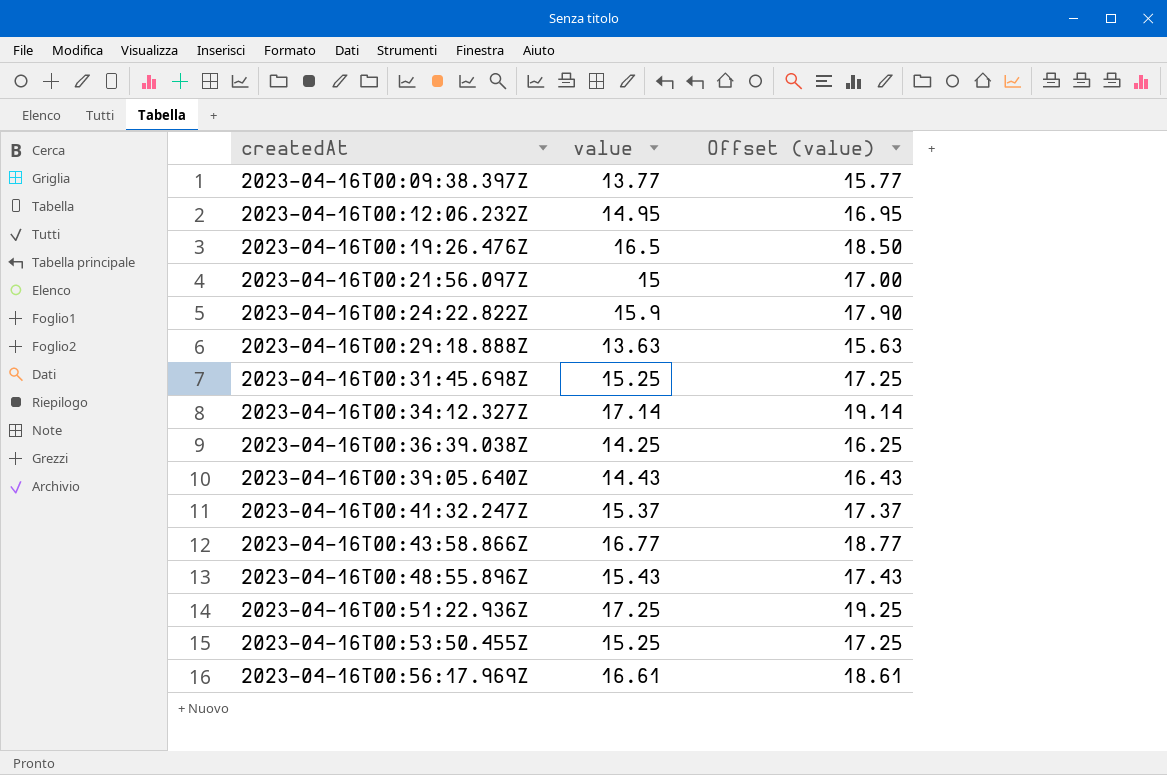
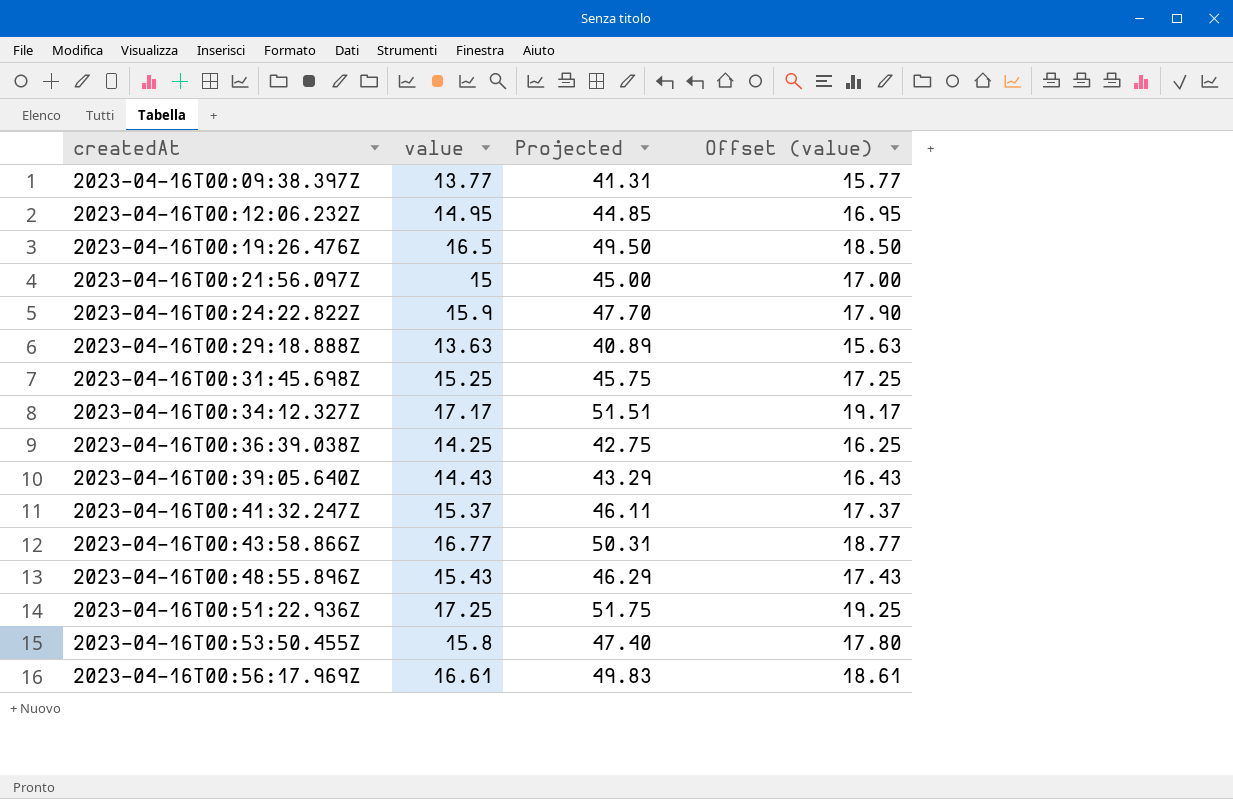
column Projected | formula: none -> [value] * 3
2023-04-16T00:34:12.327Z | value: 17.14 -> 17.17
2023-04-16T00:34:12.327Z | Offset (value): 19.14 -> 19.17
2023-04-16T00:53:50.455Z | value: 15.25 -> 15.8
2023-04-16T00:53:50.455Z | Offset (value): 17.25 -> 17.80

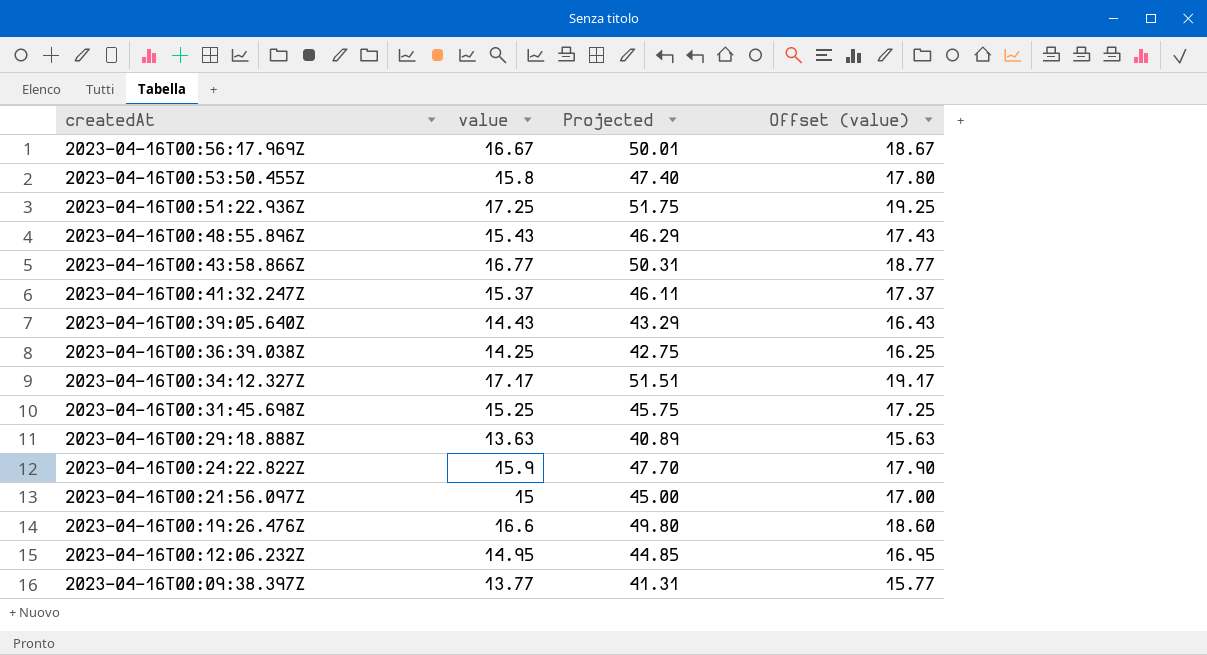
row order: createdAt ascending -> createdAt descending
2023-04-16T00:56:17.969Z | value: 16.61 -> 16.67
2023-04-16T00:56:17.969Z | Projected: 49.83 -> 50.01
2023-04-16T00:56:17.969Z | Offset (value): 18.61 -> 18.67
2023-04-16T00:19:26.476Z | value: 16.5 -> 16.6
2023-04-16T00:19:26.476Z | Projected: 49.50 -> 49.80
2023-04-16T00:19:26.476Z | Offset (value): 18.50 -> 18.60

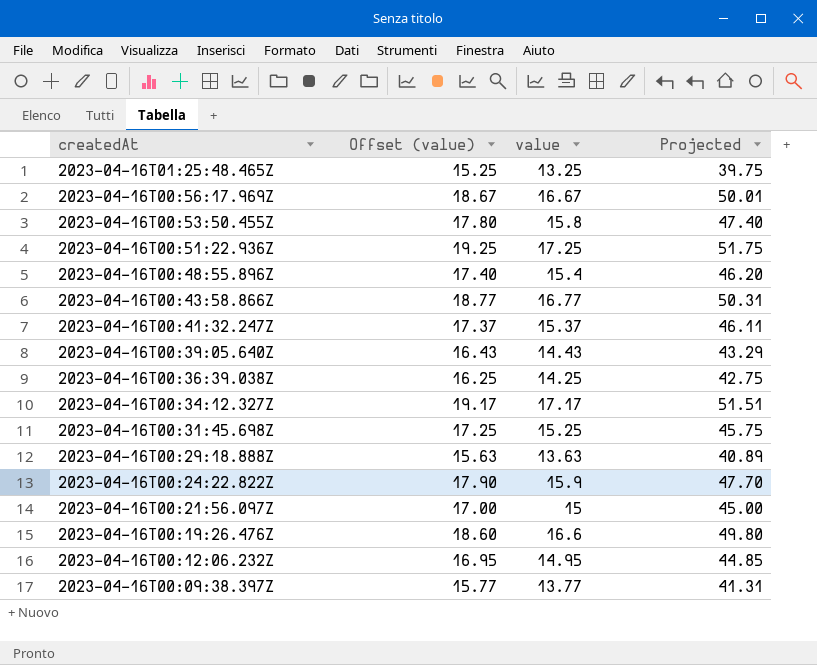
column Offset (value) | position: 4 -> 2
row 2023-04-16T01:25:48.465Z: none -> 15.25 | 13.25 | 39.75
2023-04-16T00:48:55.896Z | Offset (value): 17.43 -> 17.40
2023-04-16T00:48:55.896Z | value: 15.43 -> 15.4
2023-04-16T00:48:55.896Z | Projected: 46.29 -> 46.20

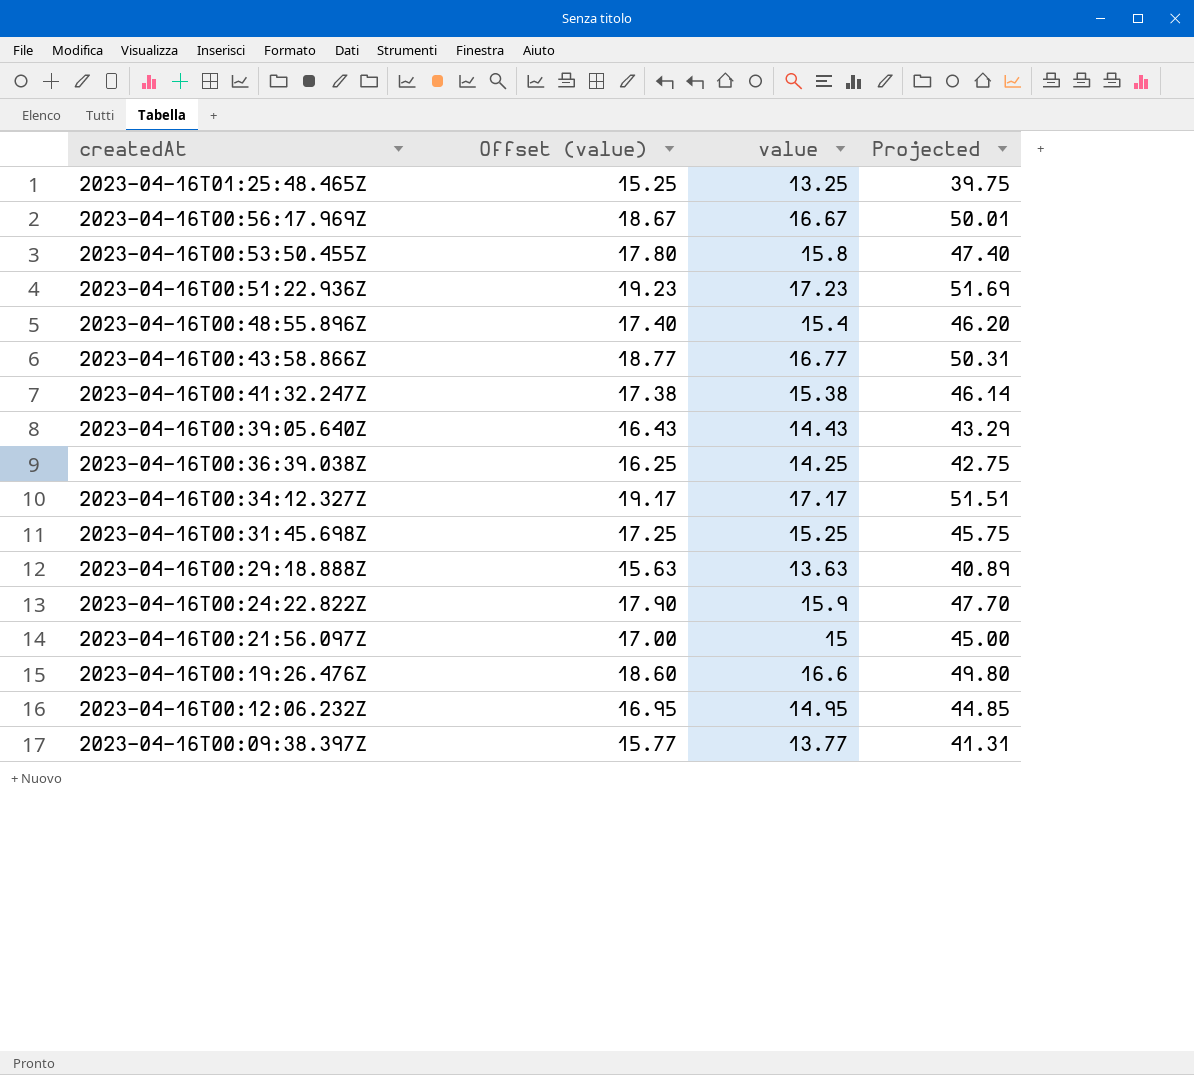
2023-04-16T00:51:22.936Z | Offset (value): 19.25 -> 19.23
2023-04-16T00:51:22.936Z | value: 17.25 -> 17.23
2023-04-16T00:51:22.936Z | Projected: 51.75 -> 51.69
2023-04-16T00:41:32.247Z | Offset (value): 17.37 -> 17.38
2023-04-16T00:41:32.247Z | value: 15.37 -> 15.38
2023-04-16T00:41:32.247Z | Projected: 46.11 -> 46.14

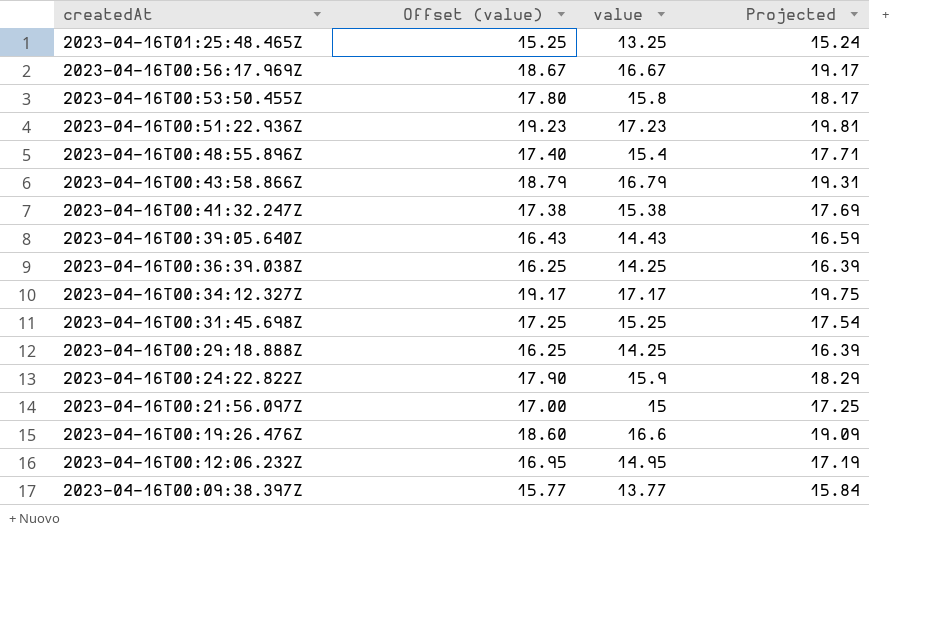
column Projected | formula: [value] * 3 -> [value] * 1.15
2023-04-16T00:43:58.866Z | Offset (value): 18.77 -> 18.79
2023-04-16T00:43:58.866Z | value: 16.77 -> 16.79
2023-04-16T00:29:18.888Z | Offset (value): 15.63 -> 16.25
2023-04-16T00:29:18.888Z | value: 13.63 -> 14.25

